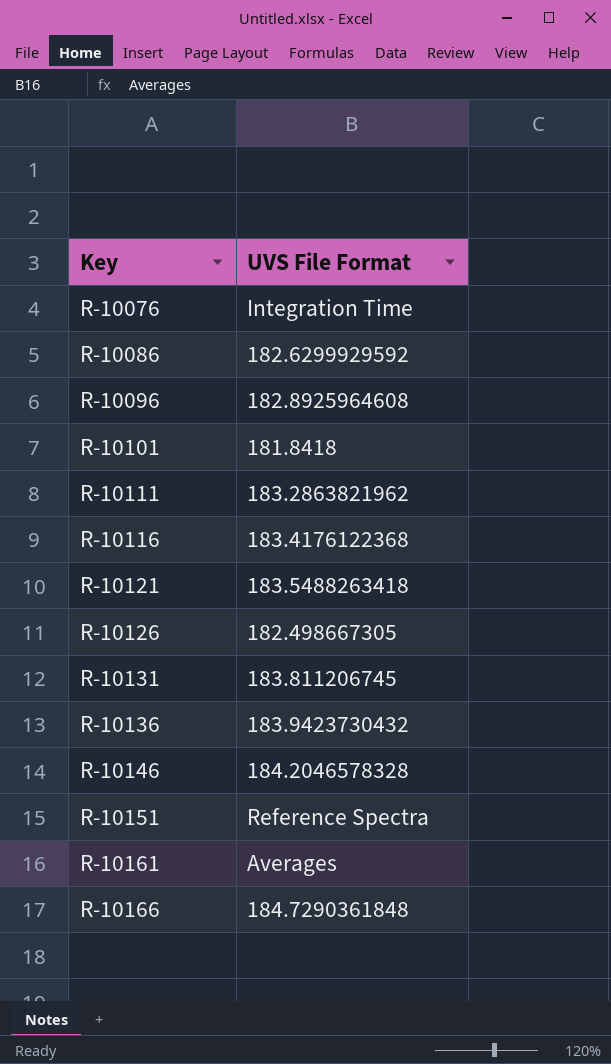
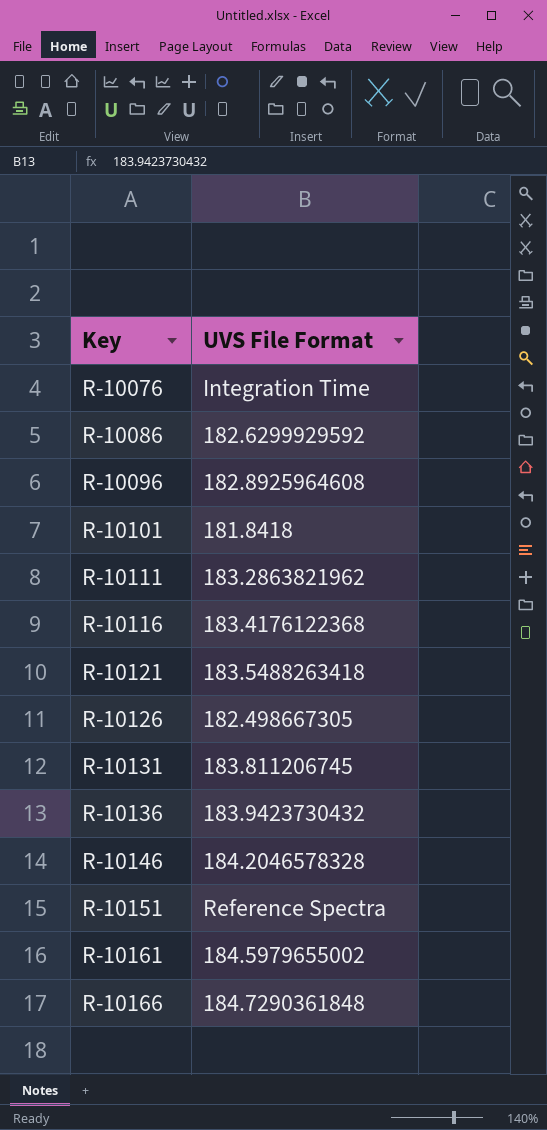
R-10161 | UVS File Format: Averages -> 184.5979655002

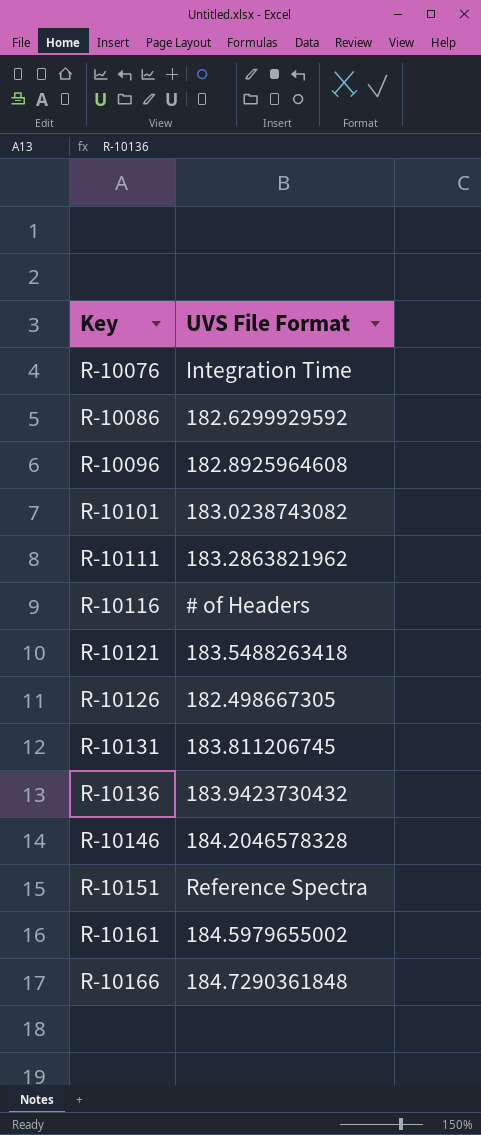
R-10101 | UVS File Format: 181.8418 -> 183.0238743082
R-10116 | UVS File Format: 183.4176122368 -> # of Headers

